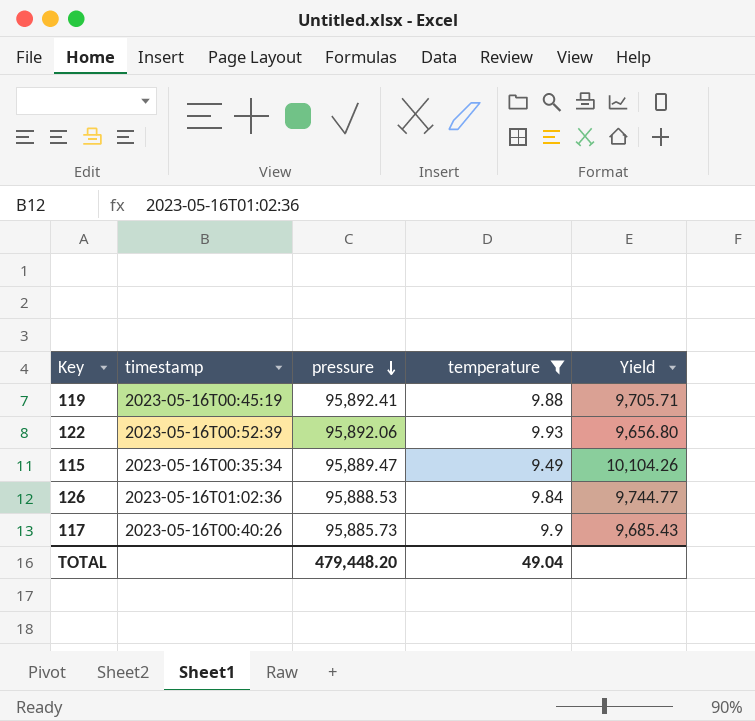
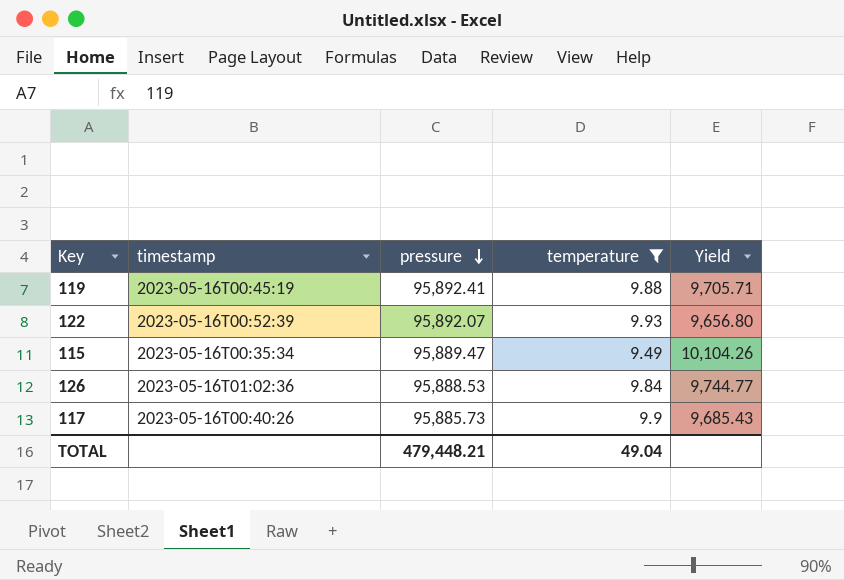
122 | pressure: 95,892.06 -> 95,892.07
TOTAL | pressure: 479,448.20 -> 479,448.21

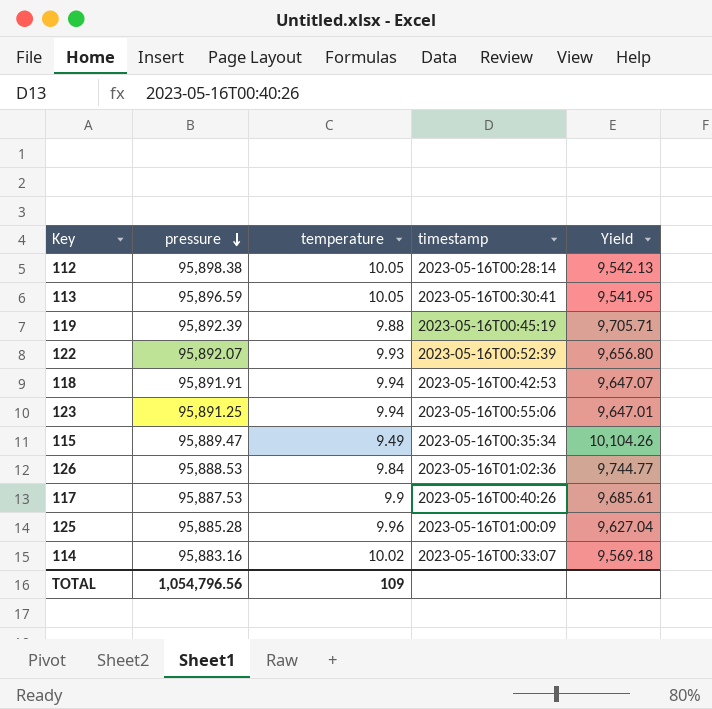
filter: temperature <= 9.93 -> none
column timestamp | position: 2 -> 4
119 | pressure: 95,892.41 -> 95,892.39
117 | pressure: 95,885.73 -> 95,887.53
117 | Yield: 9,685.43 -> 9,685.61
TOTAL | pressure: 479,448.21 -> 1,054,796.56
TOTAL | temperature: 49.04 -> 109

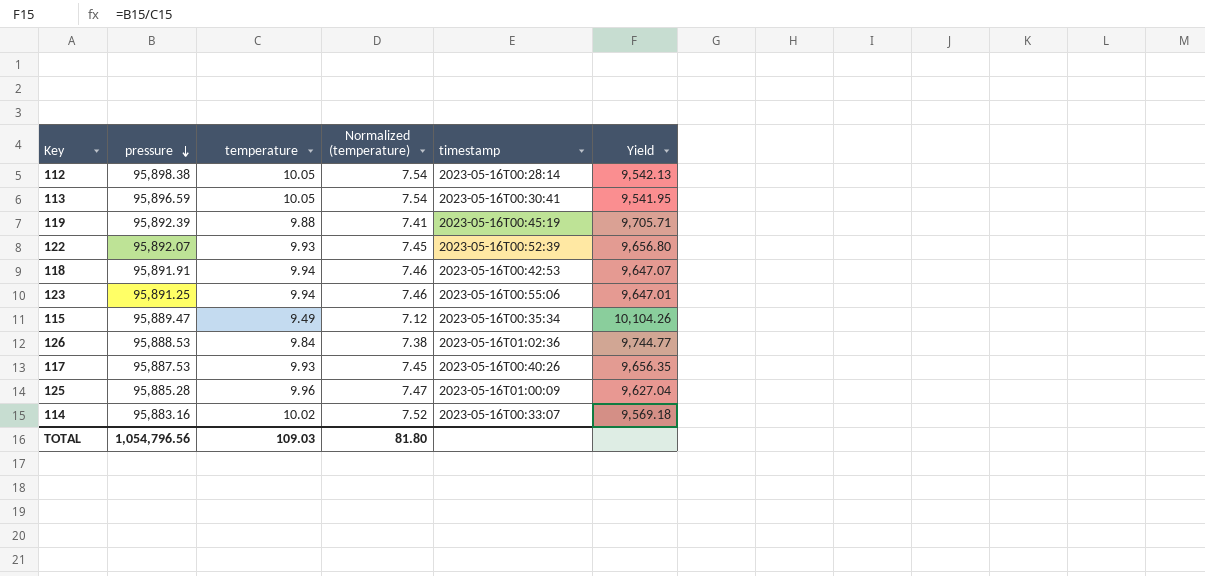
column Normalized (temperature) | formula: none -> [temperature] * 0.75
117 | temperature: 9.9 -> 9.93
117 | Yield: 9,685.61 -> 9,656.35
TOTAL | temperature: 109 -> 109.03

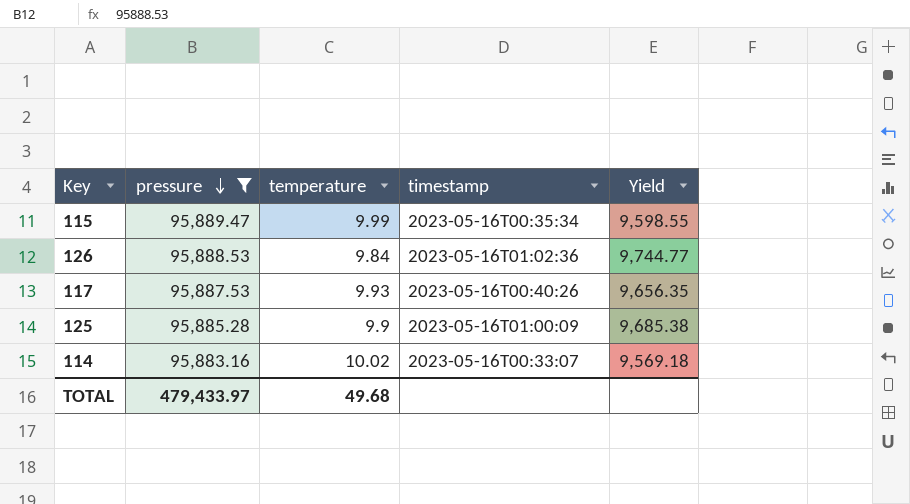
filter: none -> pressure <= 95,889.47
column Normalized (temperature) | formula: [temperature] * 0.75 -> none
115 | temperature: 9.49 -> 9.99
115 | Yield: 10,104.26 -> 9,598.55
125 | temperature: 9.96 -> 9.9
125 | Yield: 9,627.04 -> 9,685.38
TOTAL | pressure: 1,054,796.56 -> 479,433.97
TOTAL | temperature: 109.03 -> 49.68

